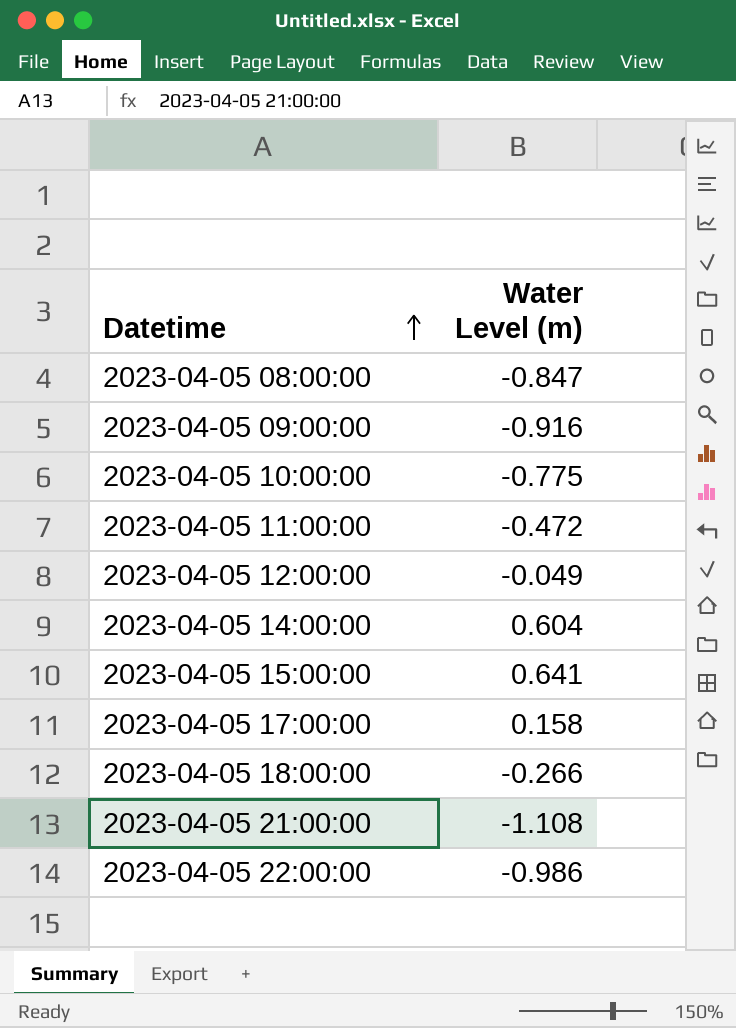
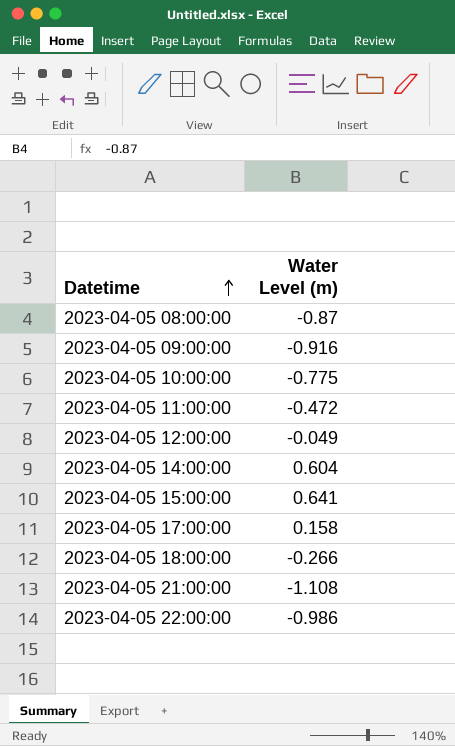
2023-04-05 08:00:00 | Water Level (m): -0.847 -> -0.87

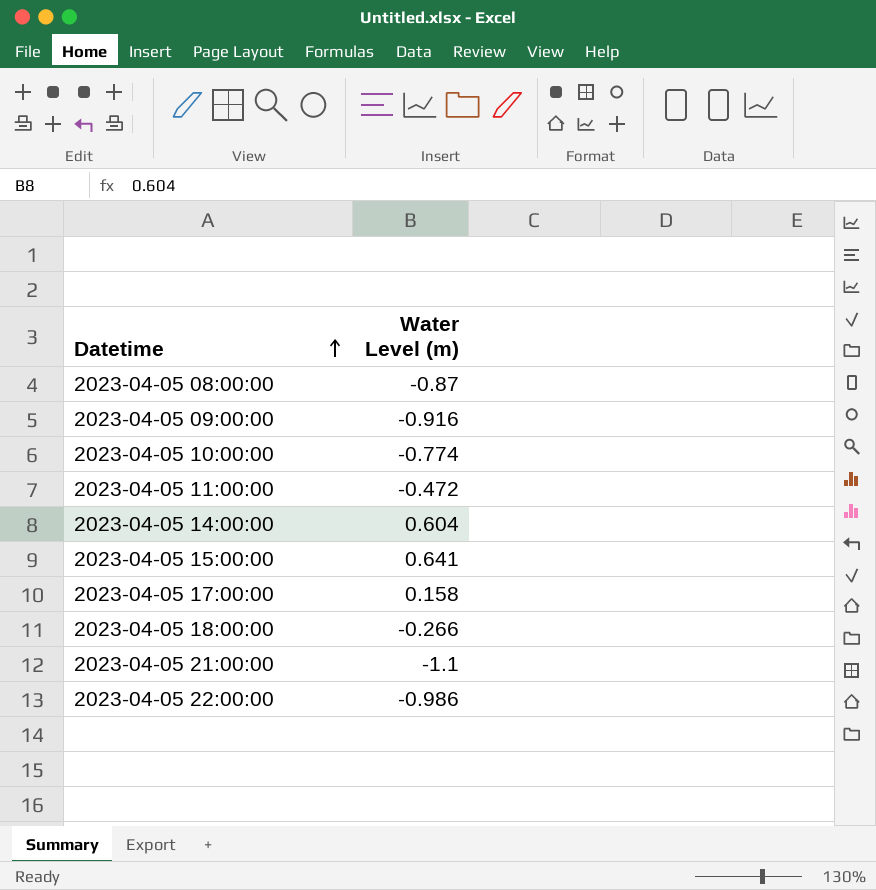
row 2023-04-05 12:00:00: -0.049 -> none
2023-04-05 10:00:00 | Water Level (m): -0.775 -> -0.774
2023-04-05 21:00:00 | Water Level (m): -1.108 -> -1.1

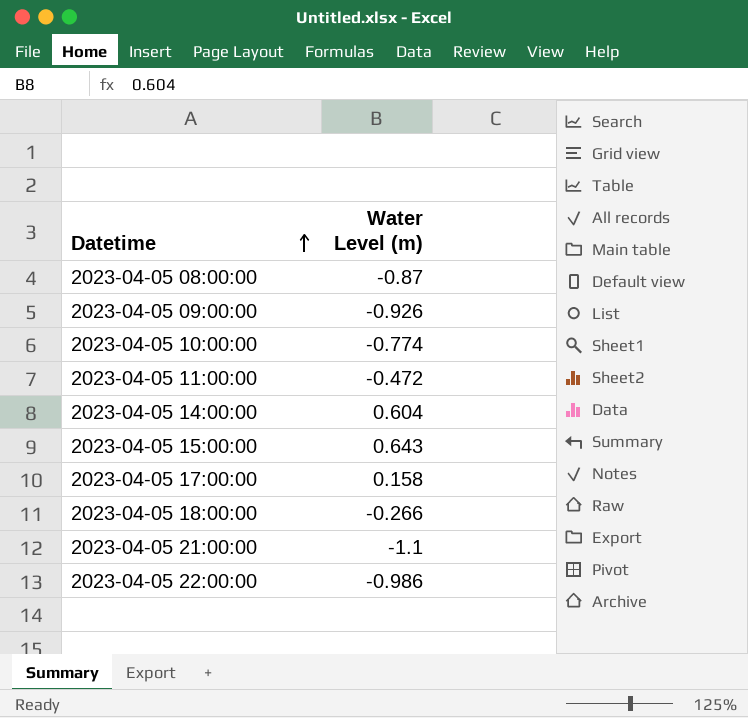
2023-04-05 09:00:00 | Water Level (m): -0.916 -> -0.926
2023-04-05 15:00:00 | Water Level (m): 0.641 -> 0.643

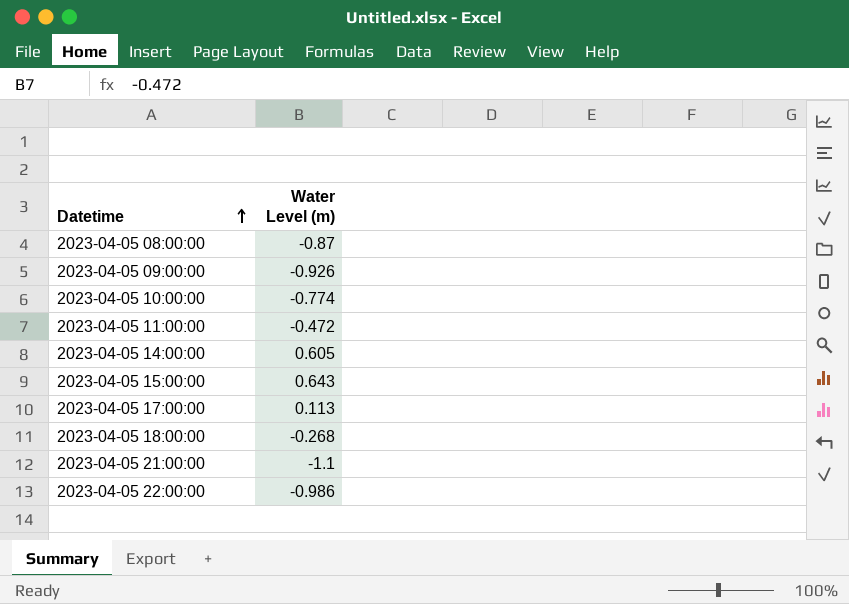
2023-04-05 14:00:00 | Water Level (m): 0.604 -> 0.605
2023-04-05 17:00:00 | Water Level (m): 0.158 -> 0.113
2023-04-05 18:00:00 | Water Level (m): -0.266 -> -0.268

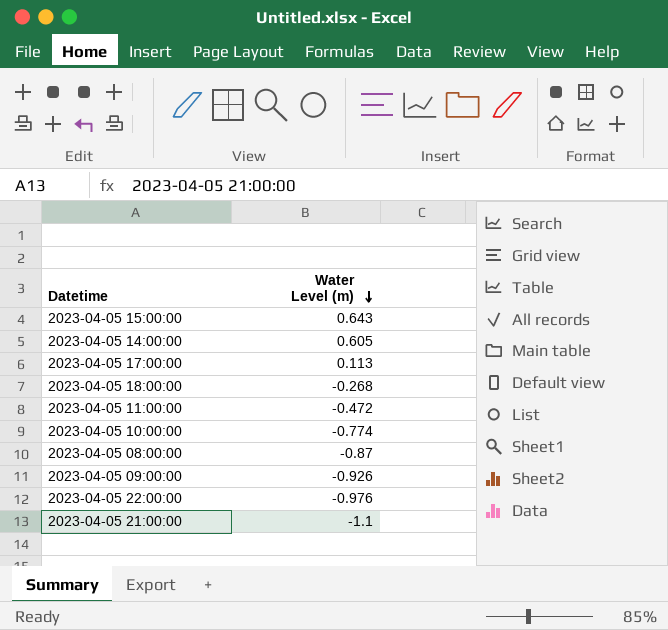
row order: Datetime ascending -> Water Level (m) descending
2023-04-05 22:00:00 | Water Level (m): -0.986 -> -0.976

